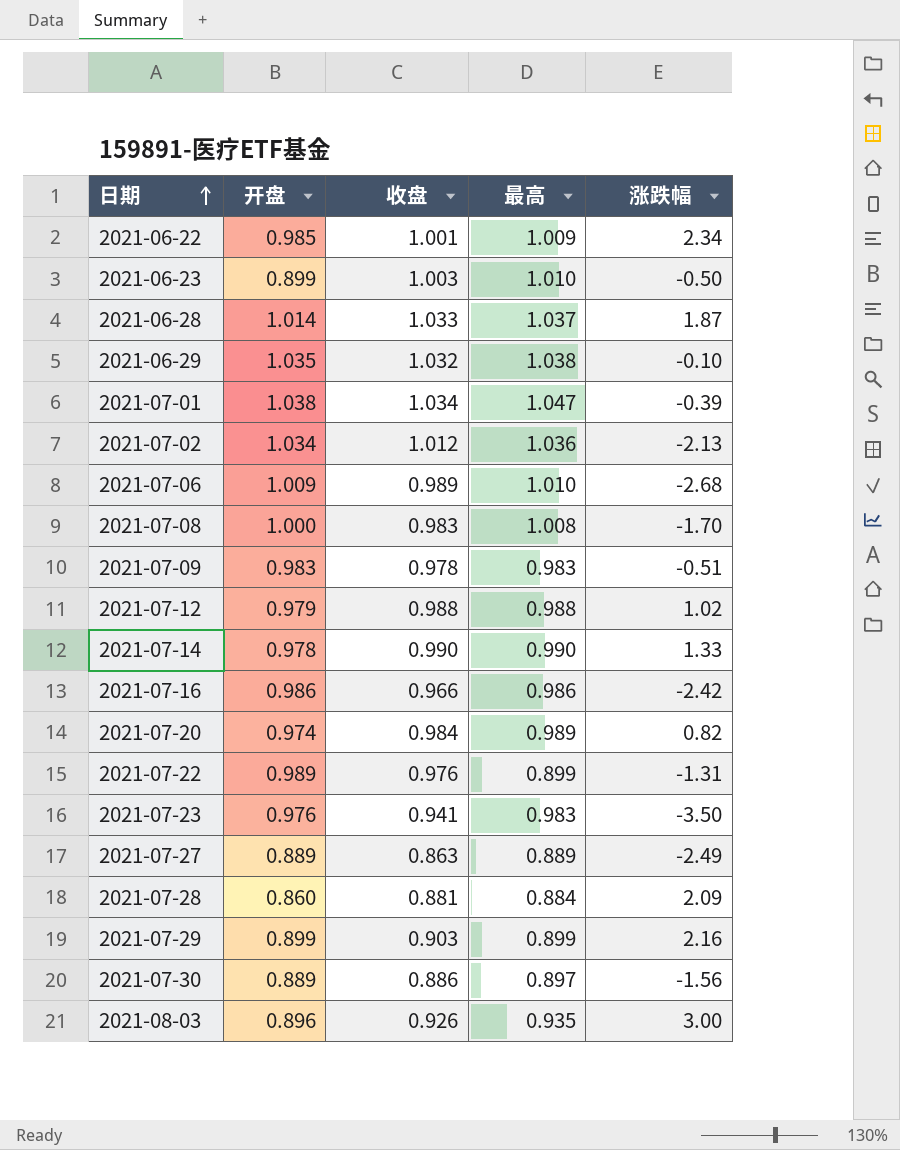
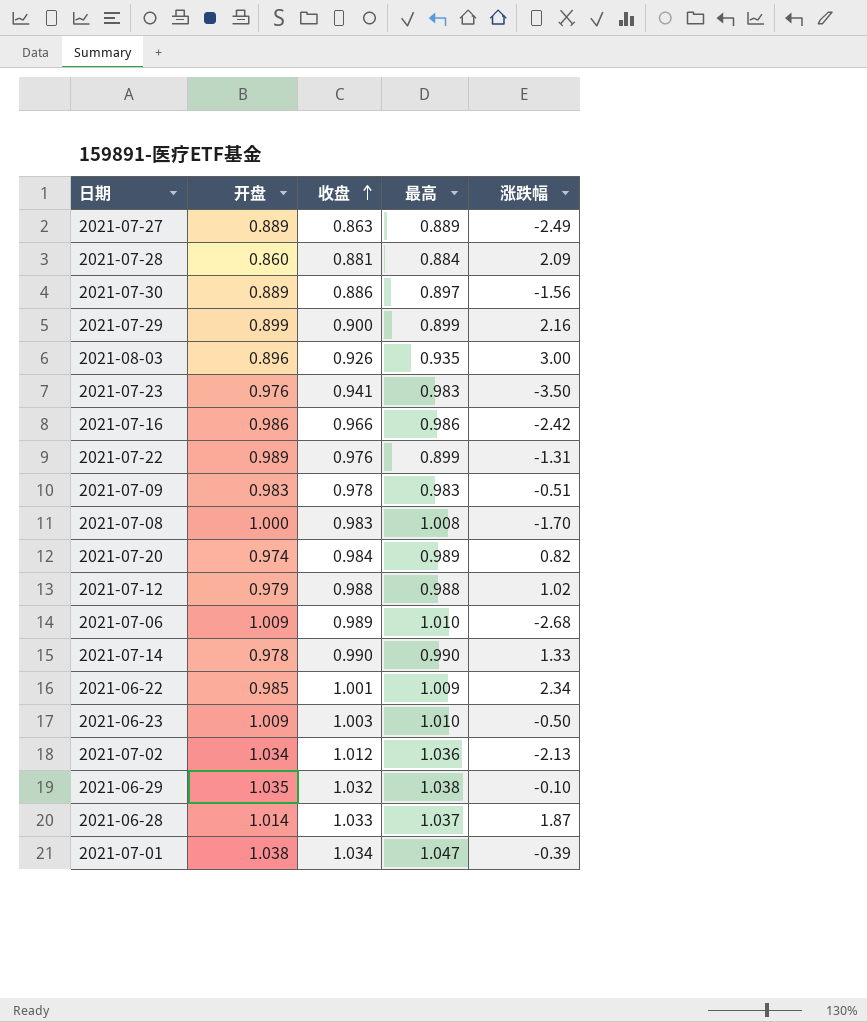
row order: 日期 ascending -> 收盘 ascending
2021-07-29 | 收盘: 0.903 -> 0.900
2021-06-23 | 开盘: 0.899 -> 1.009

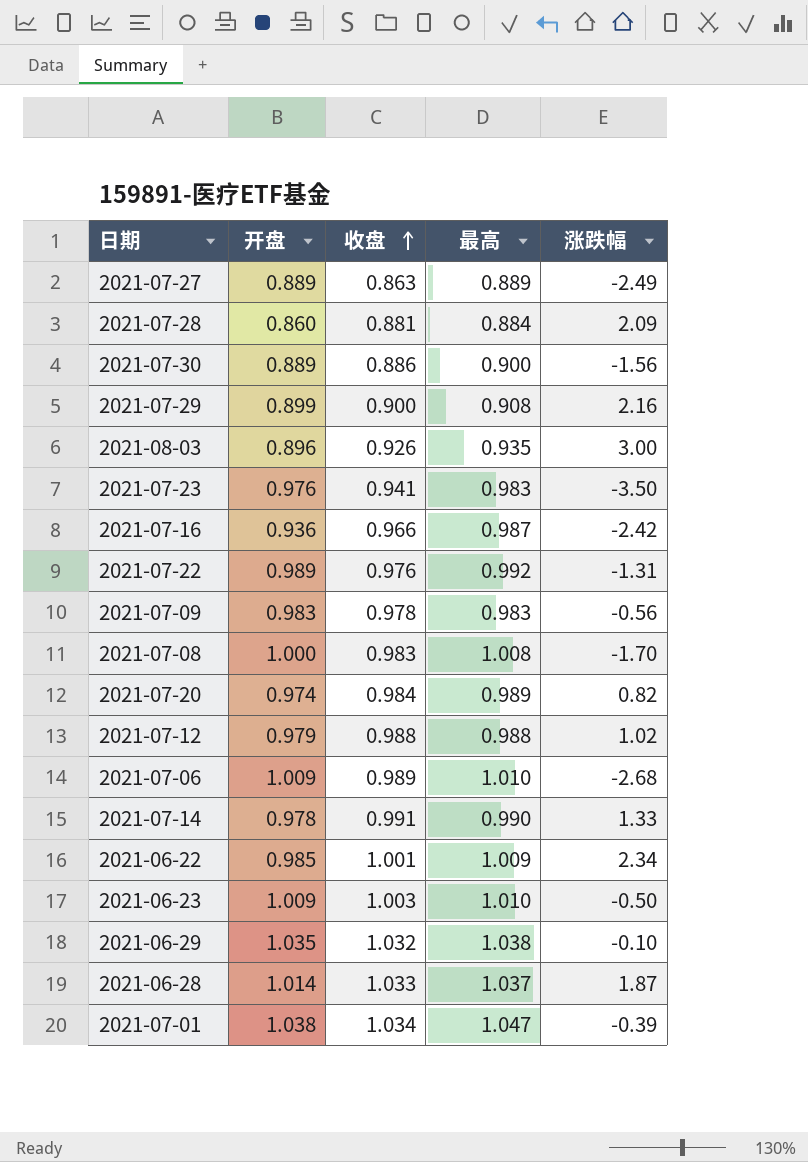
row 2021-07-02: 1.034 | 1.012 | 1.036 | -2.13 -> none
2021-07-30 | 最高: 0.897 -> 0.900
2021-07-29 | 最高: 0.899 -> 0.908
2021-07-16 | 开盘: 0.986 -> 0.936
2021-07-16 | 最高: 0.986 -> 0.987
2021-07-22 | 最高: 0.899 -> 0.992
2021-07-09 | 涨跌幅: -0.51 -> -0.56
2021-07-14 | 收盘: 0.990 -> 0.991

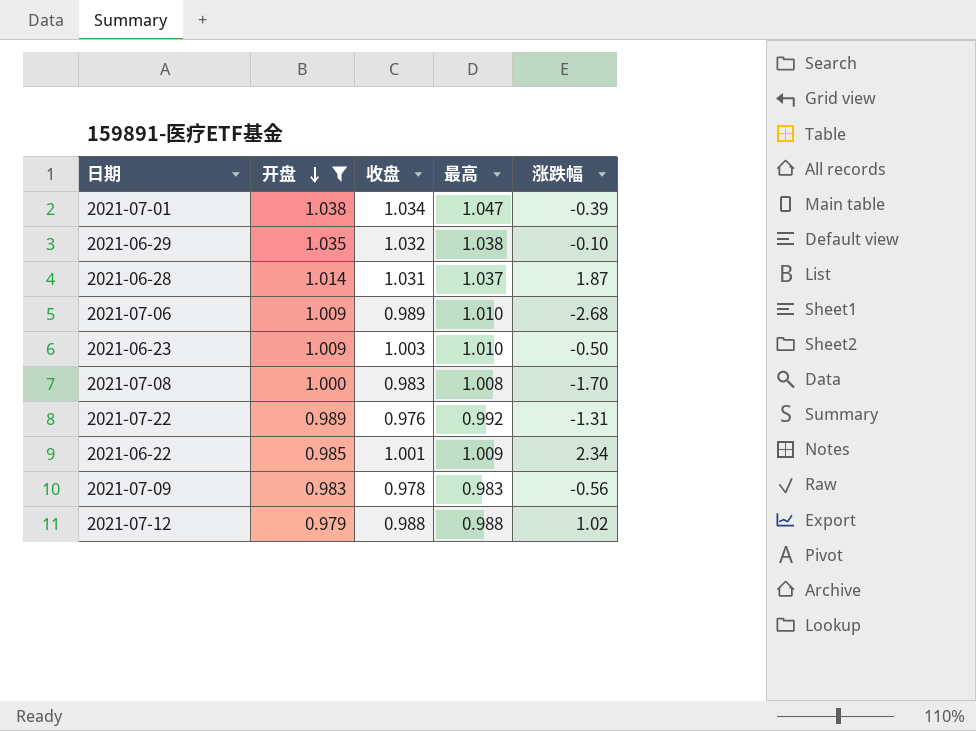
filter: none -> 开盘 >= 0.979
row order: 收盘 ascending -> 开盘 descending
2021-06-28 | 收盘: 1.033 -> 1.031

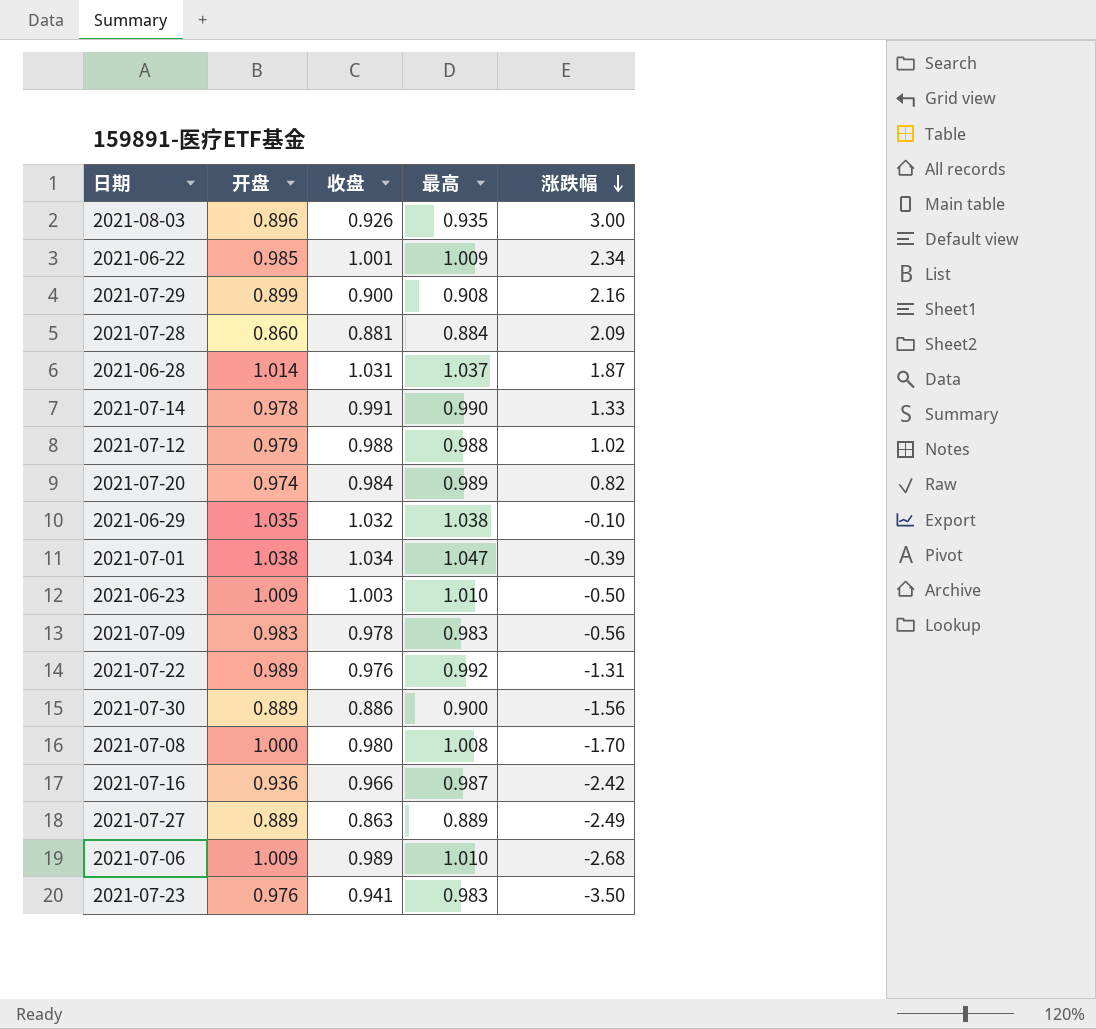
filter: 开盘 >= 0.979 -> none
row order: 开盘 descending -> 涨跌幅 descending
2021-07-08 | 收盘: 0.983 -> 0.980

